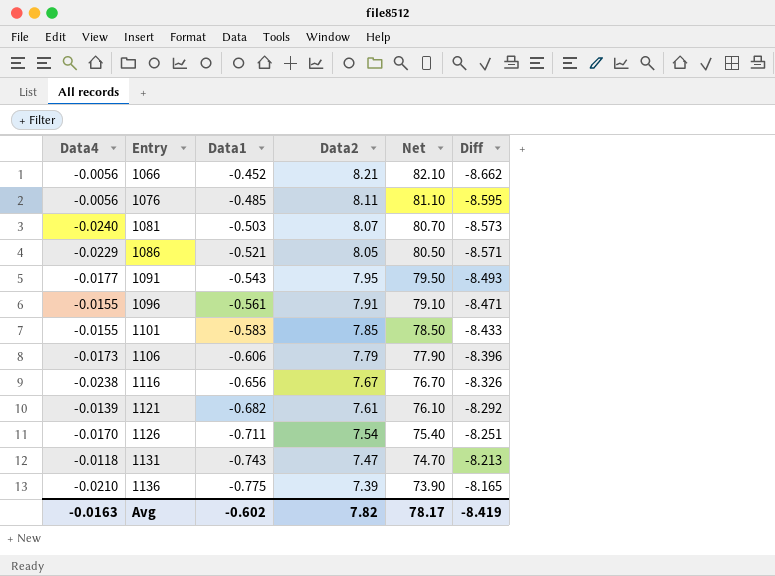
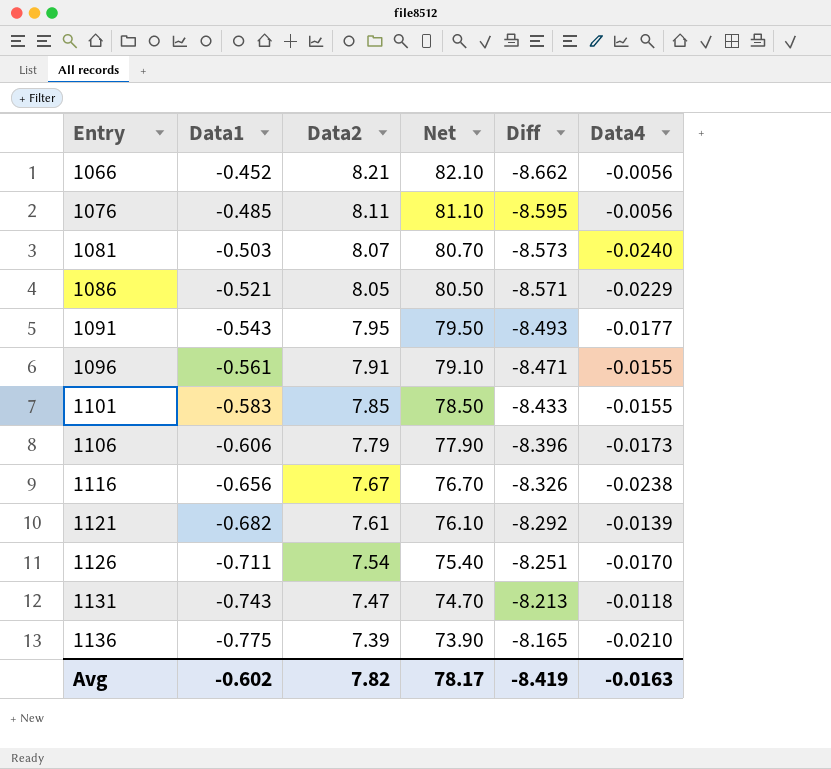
column Data4 | position: 1 -> 6

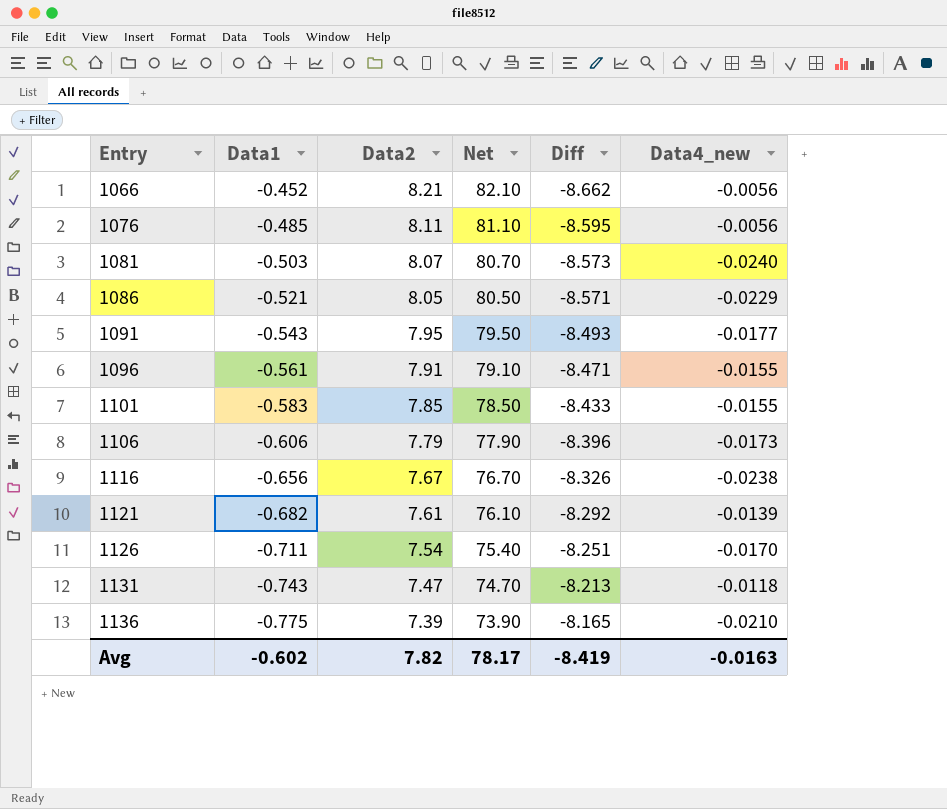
column name: Data4 -> Data4_new

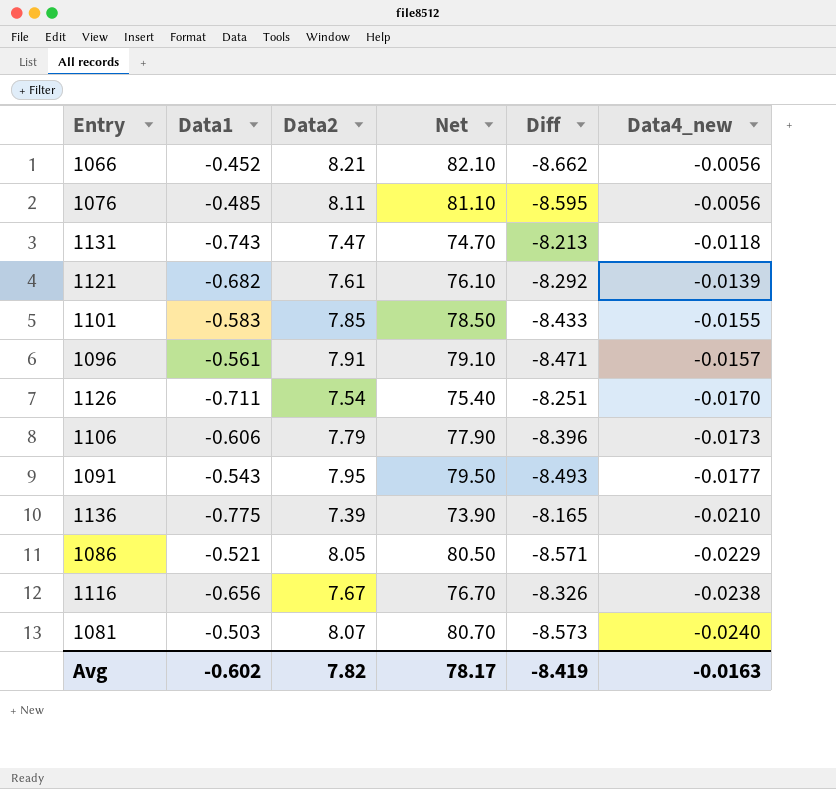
row order: Entry ascending -> Data4_new descending
1096 | Data4_new: -0.0155 -> -0.0157

